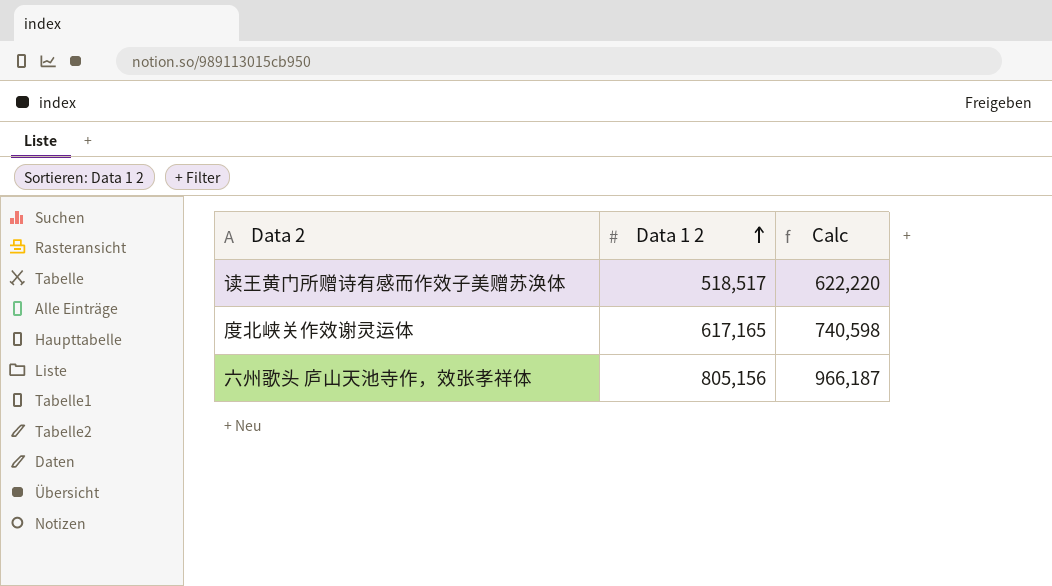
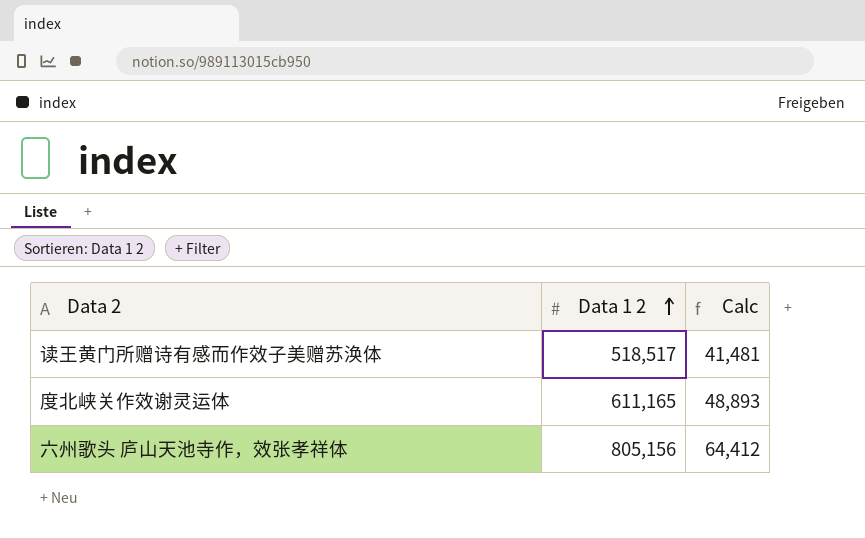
column Calc | formula: [Data 1 2] * 1.2 -> [Data 1 2] * 0.08
度北峡关作效谢灵运体 | Data 1 2: 617,165 -> 611,165

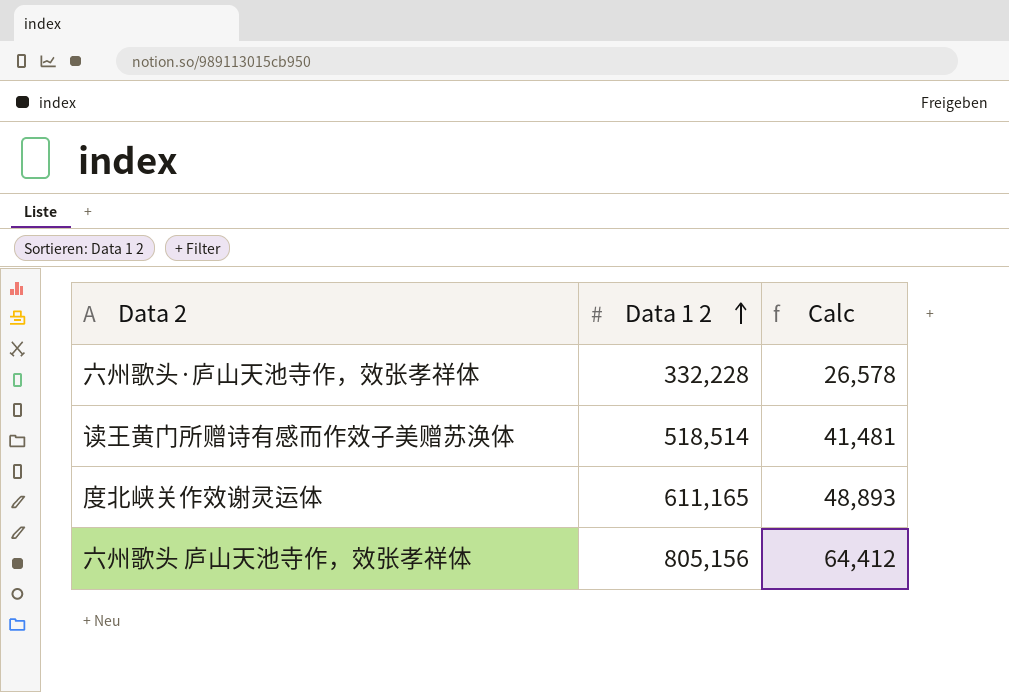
row 六州歌头·庐山天池寺作，效张孝祥体: none -> 332,228 | 26,578
读王黄门所赠诗有感而作效子美赠苏涣体 | Data 1 2: 518,517 -> 518,514

